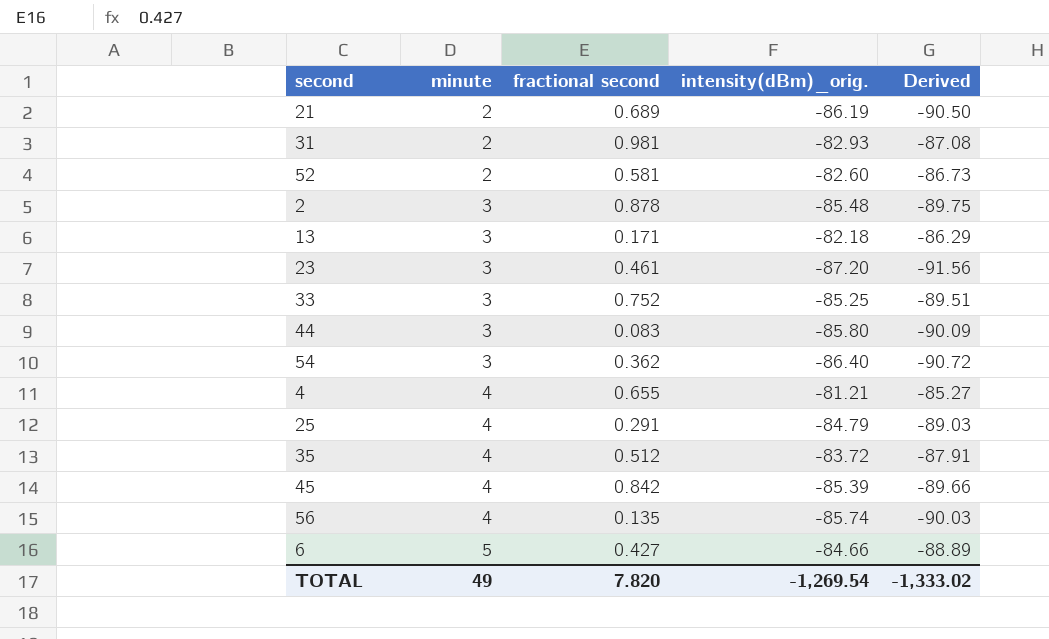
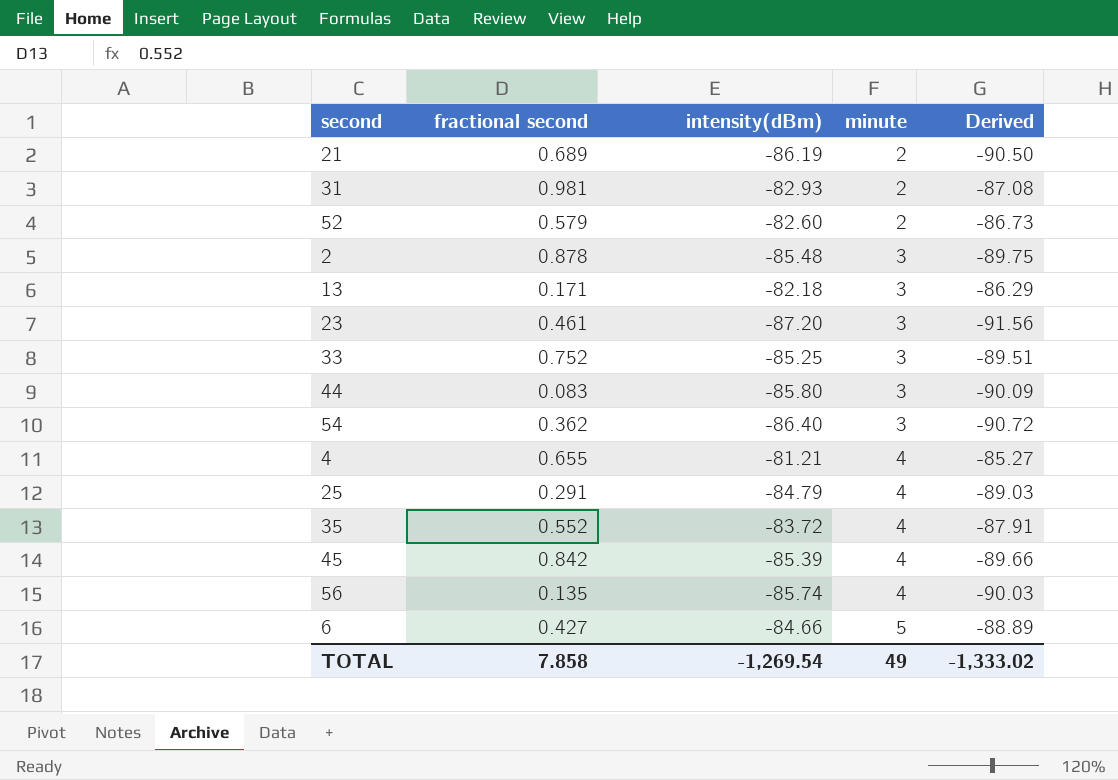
column name: intensity(dBm)_orig. -> intensity(dBm)
column minute | position: 2 -> 4
52 | fractional second: 0.581 -> 0.579
35 | fractional second: 0.512 -> 0.552
TOTAL | fractional second: 7.820 -> 7.858

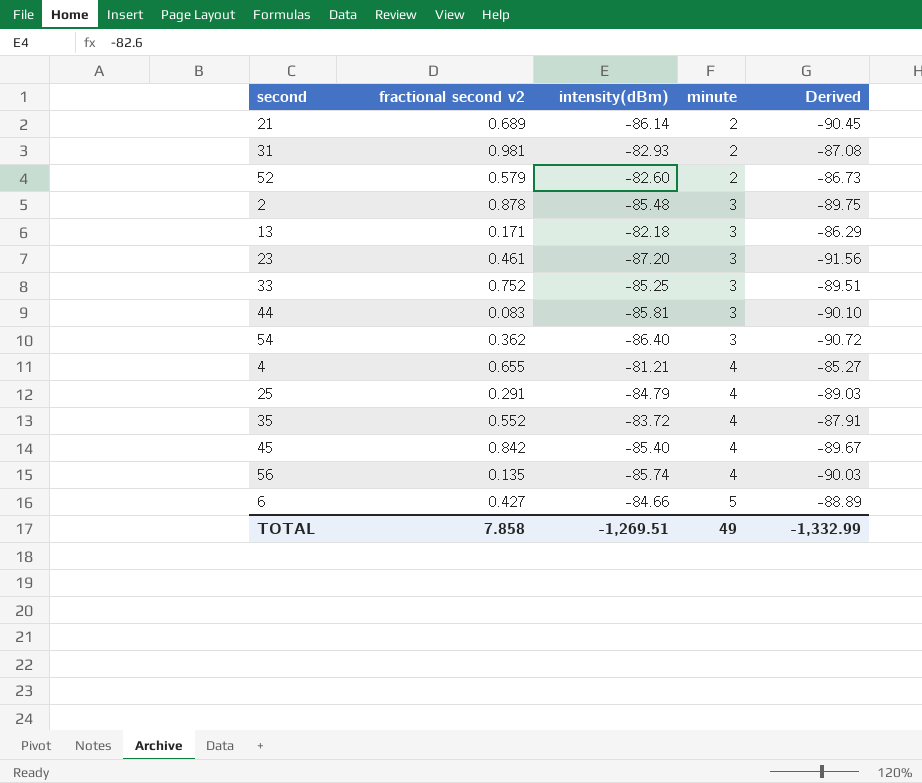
column name: fractional second -> fractional second v2
21 | intensity(dBm): -86.19 -> -86.14
21 | Derived: -90.50 -> -90.45
44 | intensity(dBm): -85.80 -> -85.81
44 | Derived: -90.09 -> -90.10
45 | intensity(dBm): -85.39 -> -85.40
45 | Derived: -89.66 -> -89.67
TOTAL | intensity(dBm): -1,269.54 -> -1,269.51
TOTAL | Derived: -1,333.02 -> -1,332.99

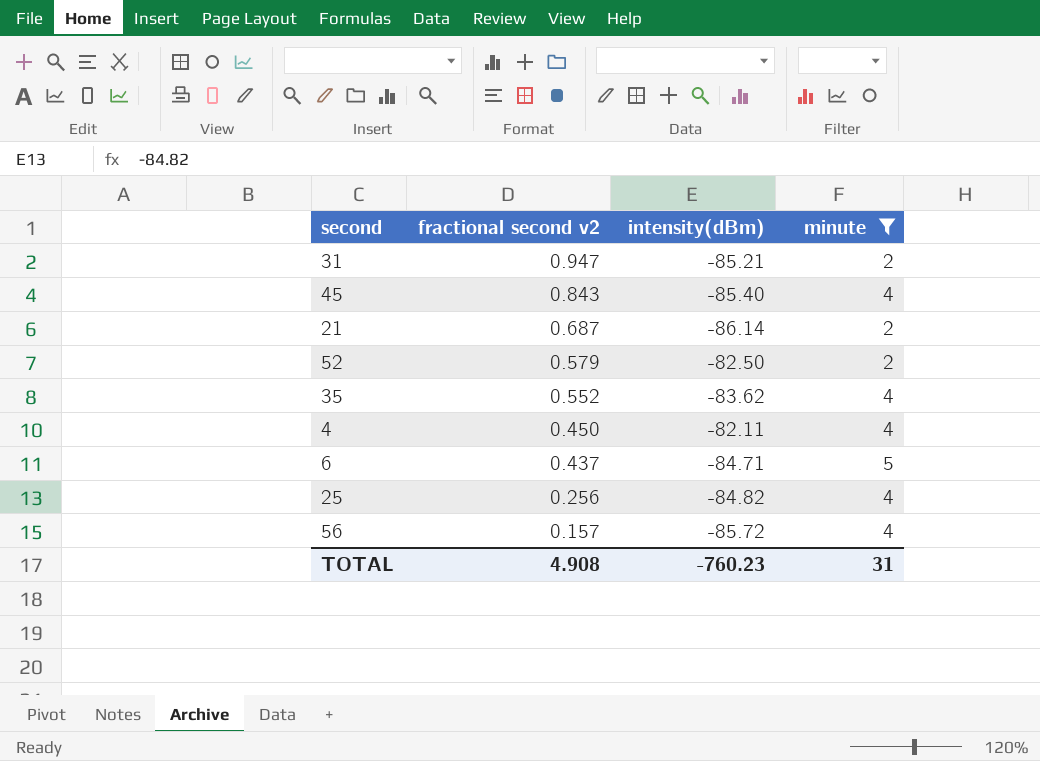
filter: none -> minute != 3
row order: minute ascending -> fractional second v2 descending
column Derived | formula: [intensity(dBm)] * 1.05 -> none
31 | fractional second v2: 0.981 -> 0.947
31 | intensity(dBm): -82.93 -> -85.21
45 | fractional second v2: 0.842 -> 0.843
21 | fractional second v2: 0.689 -> 0.687
52 | intensity(dBm): -82.60 -> -82.50
35 | intensity(dBm): -83.72 -> -83.62
4 | fractional second v2: 0.655 -> 0.450
4 | intensity(dBm): -81.21 -> -82.11
6 | fractional second v2: 0.427 -> 0.437
6 | intensity(dBm): -84.66 -> -84.71
25 | fractional second v2: 0.291 -> 0.256
25 | intensity(dBm): -84.79 -> -84.82
56 | fractional second v2: 0.135 -> 0.157
56 | intensity(dBm): -85.74 -> -85.72
TOTAL | fractional second v2: 7.858 -> 4.908
TOTAL | intensity(dBm): -1,269.51 -> -760.23
TOTAL | minute: 49 -> 31

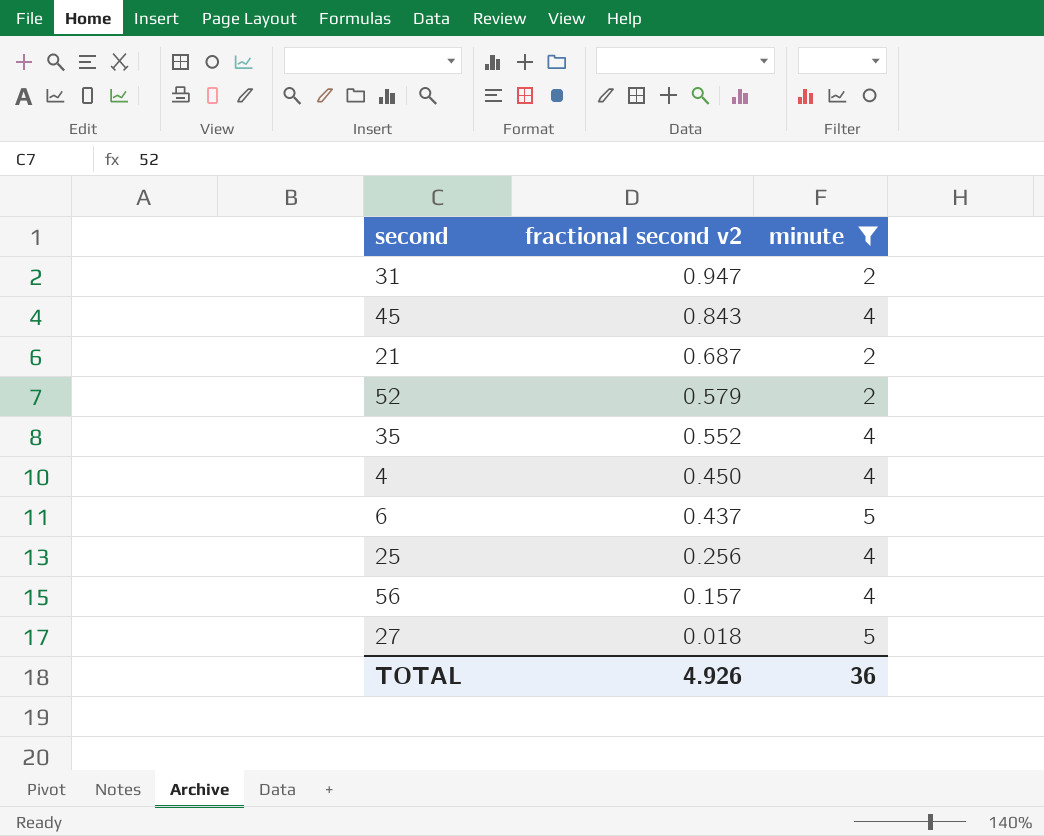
column intensity(dBm) | position: 3 -> none
row 27: none -> 0.018 | 5
TOTAL | fractional second v2: 4.908 -> 4.926
TOTAL | minute: 31 -> 36

